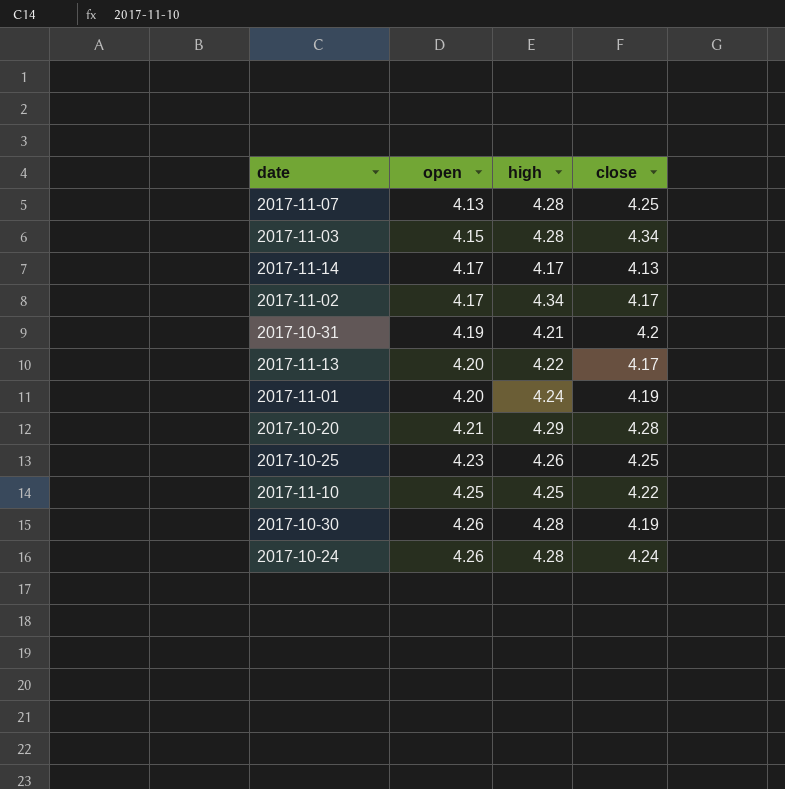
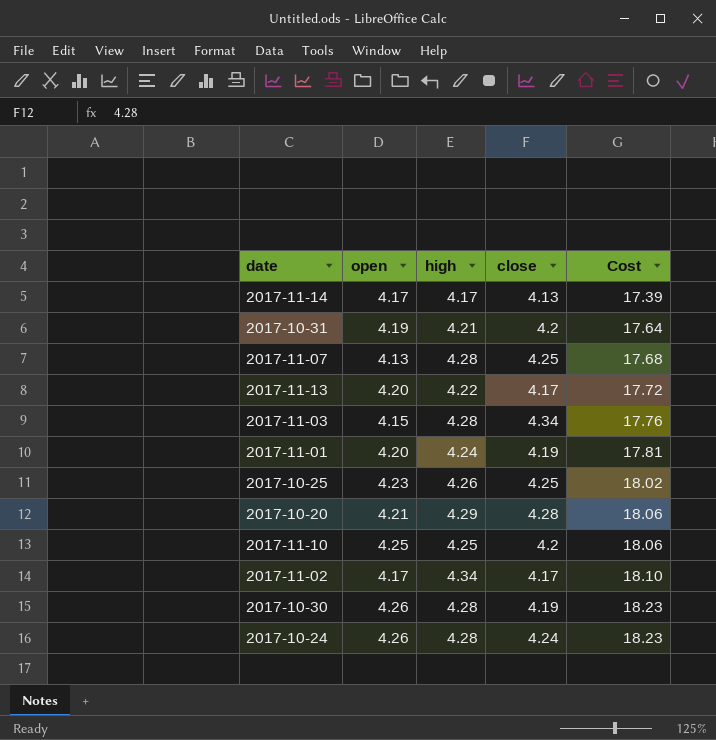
row order: open ascending -> Cost ascending
column Cost | formula: none -> [open] * [high]
2017-11-10 | close: 4.22 -> 4.2

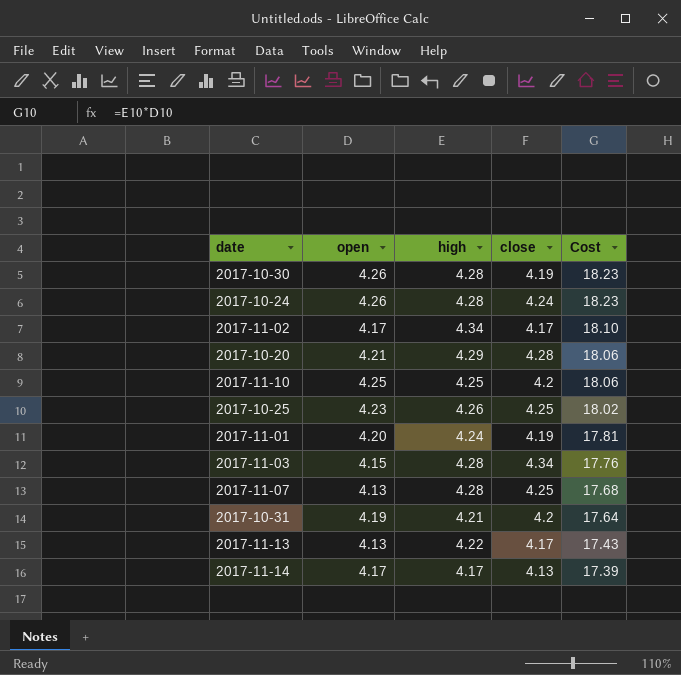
row order: Cost ascending -> Cost descending
2017-11-13 | open: 4.20 -> 4.13
2017-11-13 | Cost: 17.72 -> 17.43

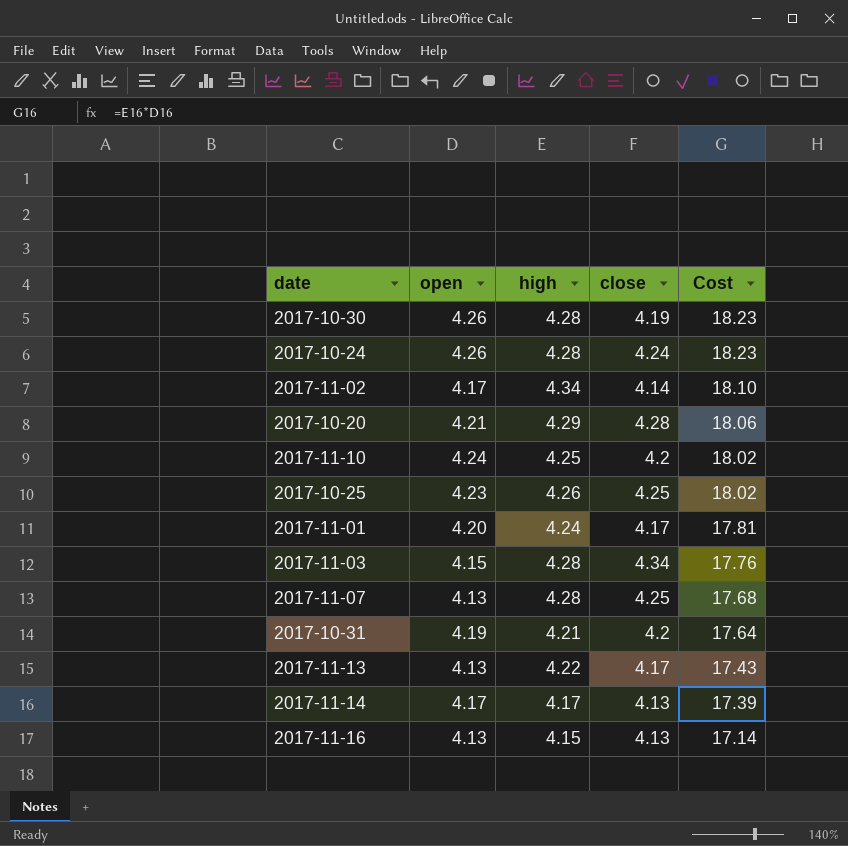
2017-11-02 | close: 4.17 -> 4.14
2017-11-10 | open: 4.25 -> 4.24
2017-11-10 | Cost: 18.06 -> 18.02
2017-11-01 | close: 4.19 -> 4.17
row 2017-11-16: none -> 4.13 | 4.15 | 4.13 | 17.14

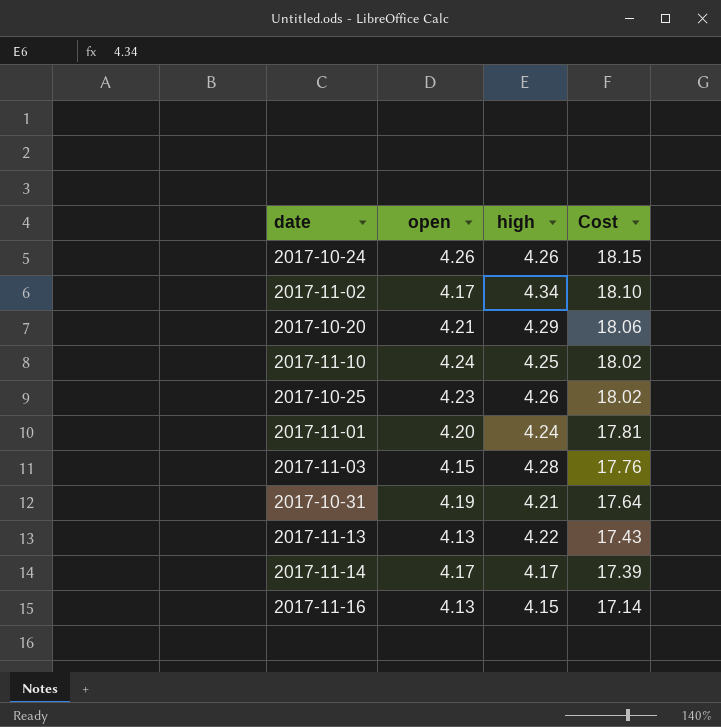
column close | position: 4 -> none
row 2017-10-30: 4.26 | 4.28 | 4.19 | 18.23 -> none
row 2017-11-07: 4.13 | 4.28 | 4.25 | 17.68 -> none
2017-10-24 | high: 4.28 -> 4.26
2017-10-24 | Cost: 18.23 -> 18.15

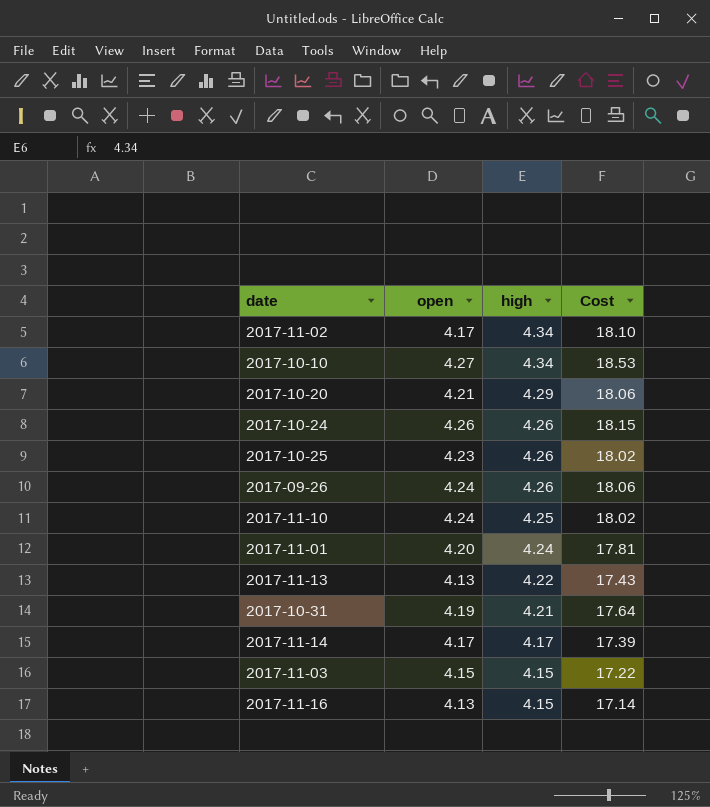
row order: Cost descending -> high descending
row 2017-10-10: none -> 4.27 | 4.34 | 18.53
row 2017-09-26: none -> 4.24 | 4.26 | 18.06
2017-11-03 | high: 4.28 -> 4.15
2017-11-03 | Cost: 17.76 -> 17.22

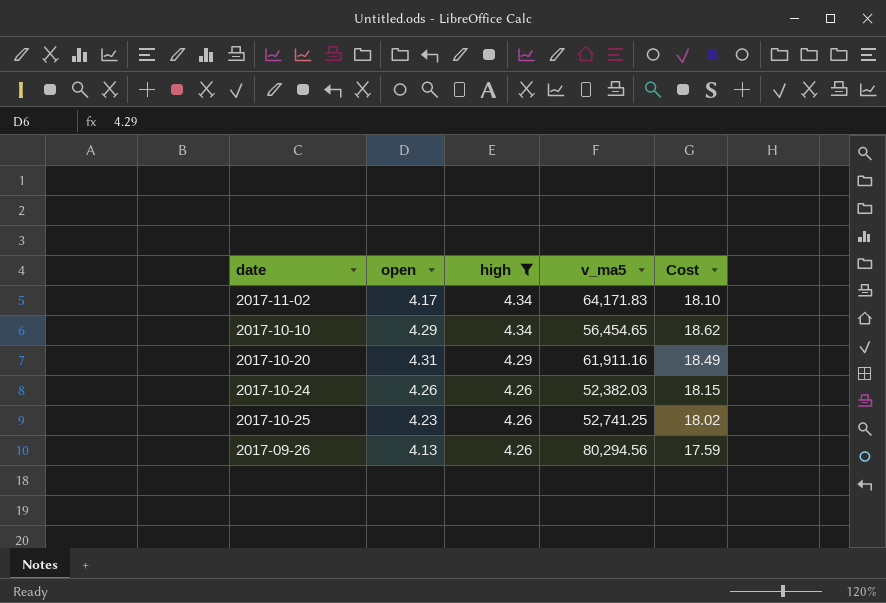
filter: none -> high >= 4.26
column v_ma5 | position: none -> 4
2017-10-10 | open: 4.27 -> 4.29
2017-10-10 | Cost: 18.53 -> 18.62
2017-10-20 | open: 4.21 -> 4.31
2017-10-20 | Cost: 18.06 -> 18.49
2017-09-26 | open: 4.24 -> 4.13
2017-09-26 | Cost: 18.06 -> 17.59

